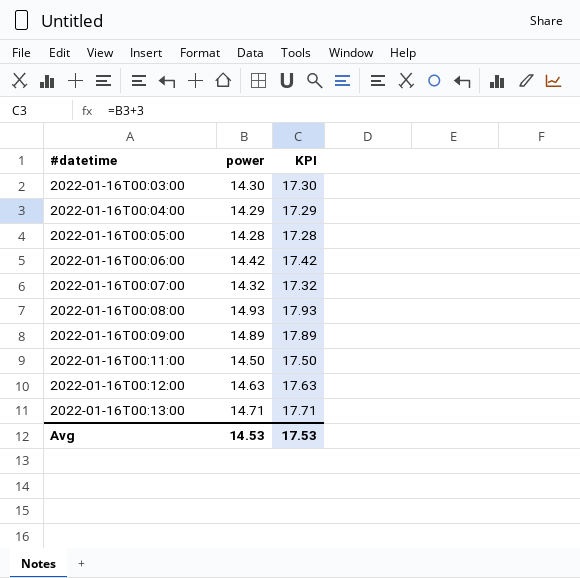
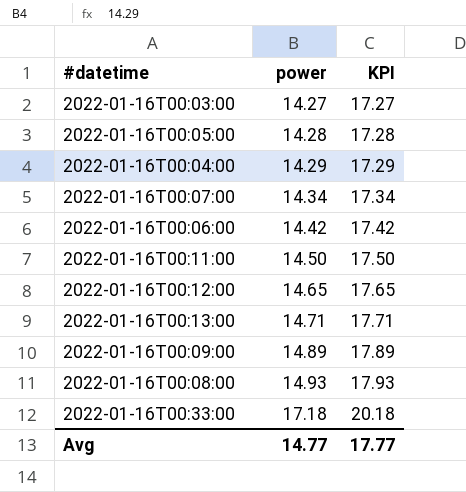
row order: #datetime ascending -> power ascending
2022-01-16T00:03:00 | power: 14.30 -> 14.27
2022-01-16T00:03:00 | KPI: 17.30 -> 17.27
2022-01-16T00:07:00 | power: 14.32 -> 14.34
2022-01-16T00:07:00 | KPI: 17.32 -> 17.34
2022-01-16T00:12:00 | power: 14.63 -> 14.65
2022-01-16T00:12:00 | KPI: 17.63 -> 17.65
row 2022-01-16T00:33:00: none -> 17.18 | 20.18
Avg | power: 14.53 -> 14.77
Avg | KPI: 17.53 -> 17.77

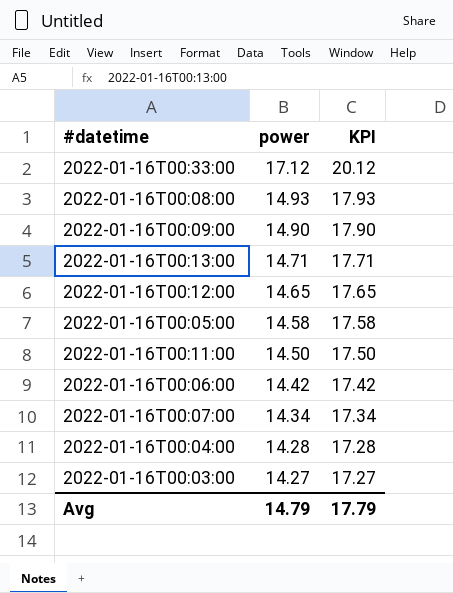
row order: power ascending -> power descending
2022-01-16T00:33:00 | power: 17.18 -> 17.12
2022-01-16T00:33:00 | KPI: 20.18 -> 20.12
2022-01-16T00:09:00 | power: 14.89 -> 14.90
2022-01-16T00:09:00 | KPI: 17.89 -> 17.90
2022-01-16T00:05:00 | power: 14.28 -> 14.58
2022-01-16T00:05:00 | KPI: 17.28 -> 17.58
2022-01-16T00:04:00 | power: 14.29 -> 14.28
2022-01-16T00:04:00 | KPI: 17.29 -> 17.28
Avg | power: 14.77 -> 14.79
Avg | KPI: 17.77 -> 17.79

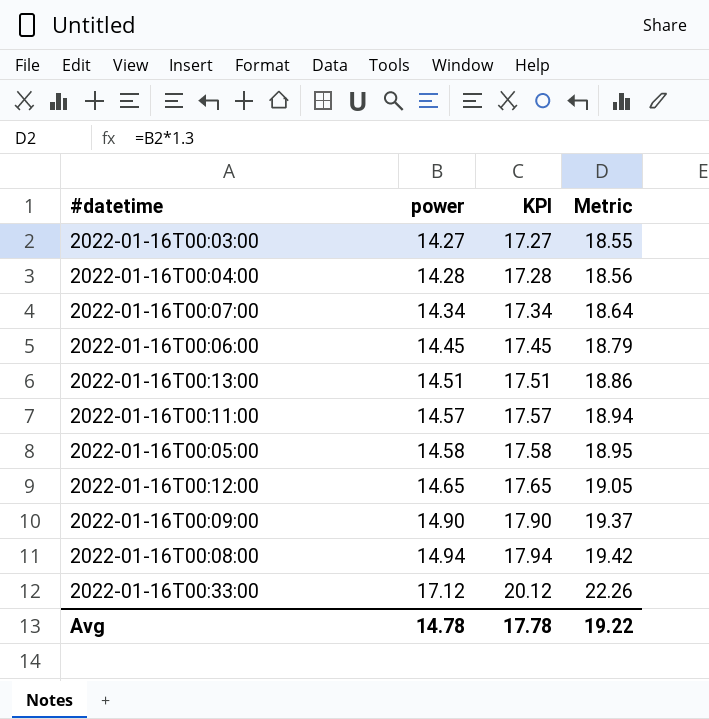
row order: power descending -> power ascending
column Metric | formula: none -> [power] * 1.3
2022-01-16T00:06:00 | power: 14.42 -> 14.45
2022-01-16T00:06:00 | KPI: 17.42 -> 17.45
2022-01-16T00:13:00 | power: 14.71 -> 14.51
2022-01-16T00:13:00 | KPI: 17.71 -> 17.51
2022-01-16T00:11:00 | power: 14.50 -> 14.57
2022-01-16T00:11:00 | KPI: 17.50 -> 17.57
2022-01-16T00:08:00 | power: 14.93 -> 14.94
2022-01-16T00:08:00 | KPI: 17.93 -> 17.94
Avg | power: 14.79 -> 14.78
Avg | KPI: 17.79 -> 17.78

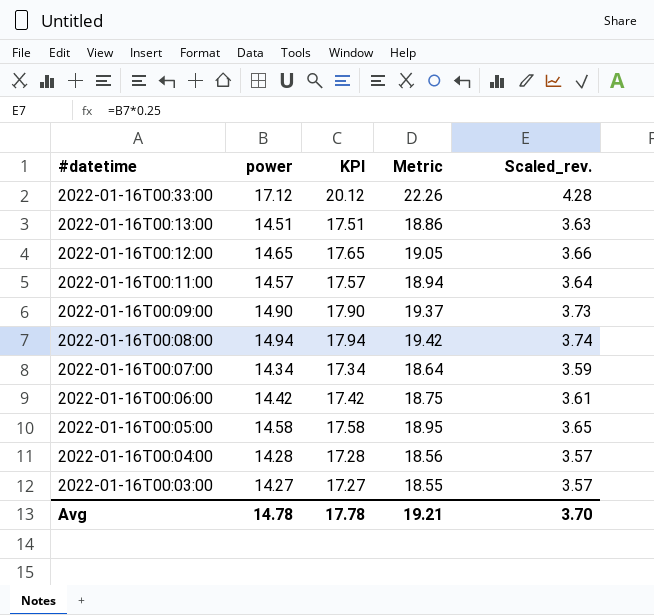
row order: power ascending -> #datetime descending
column Scaled_rev. | formula: none -> [power] * 0.25
2022-01-16T00:06:00 | power: 14.45 -> 14.42
2022-01-16T00:06:00 | KPI: 17.45 -> 17.42
2022-01-16T00:06:00 | Metric: 18.79 -> 18.75
Avg | Metric: 19.22 -> 19.21

